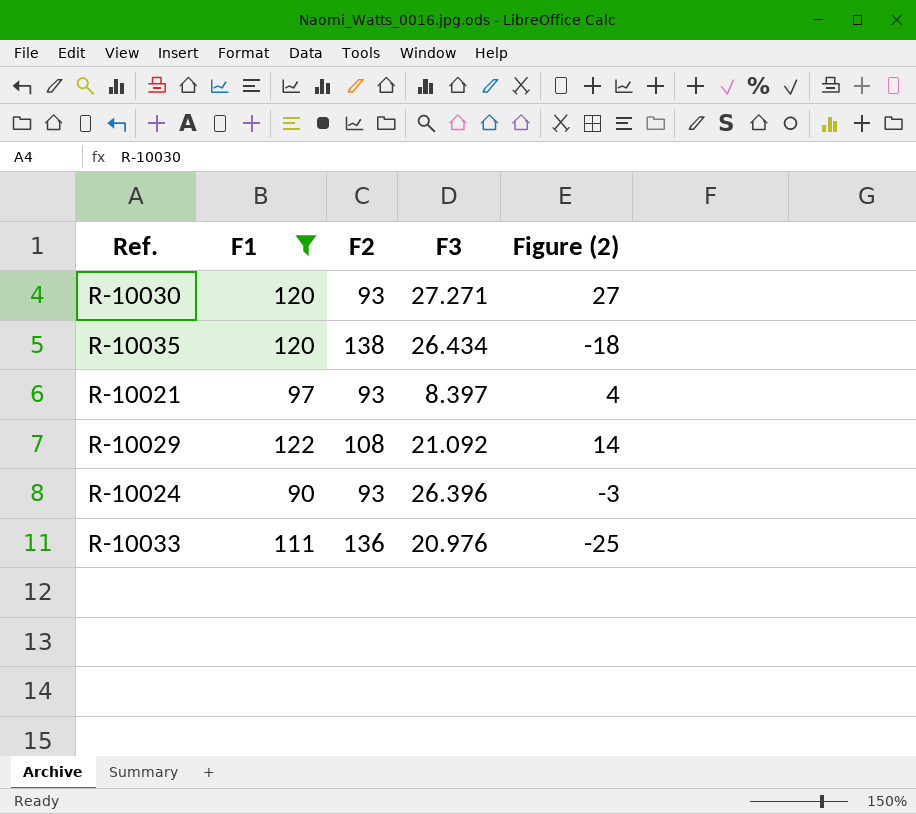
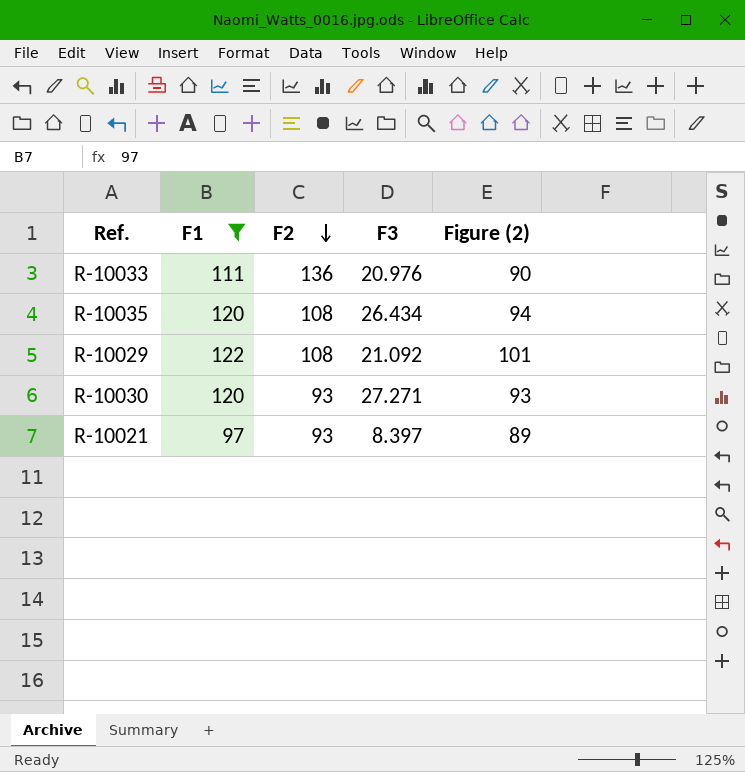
row order: none -> F2 descending
column Figure (2) | formula: [F1] - [F2] -> [F1] - [F3]
row R-10024: 90 | 93 | 26.396 | -3 -> none
R-10035 | F2: 138 -> 108

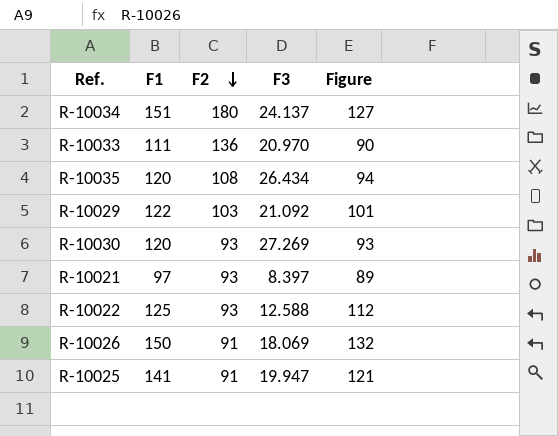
filter: F1 <= 122 -> none
column name: Figure (2) -> Figure
R-10033 | F3: 20.976 -> 20.970
R-10029 | F2: 108 -> 103
R-10030 | F3: 27.271 -> 27.269

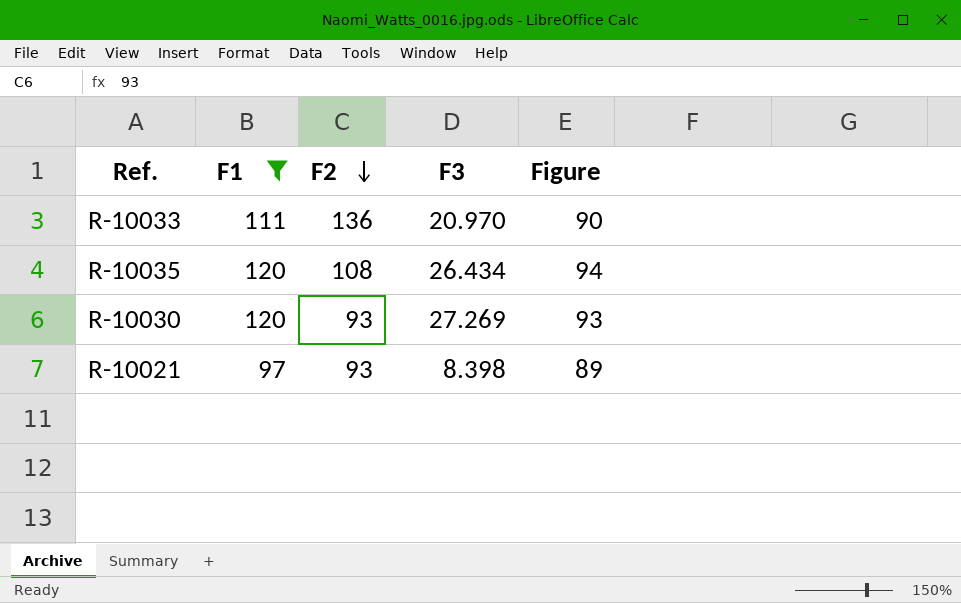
filter: none -> F1 <= 120
R-10021 | F3: 8.397 -> 8.398

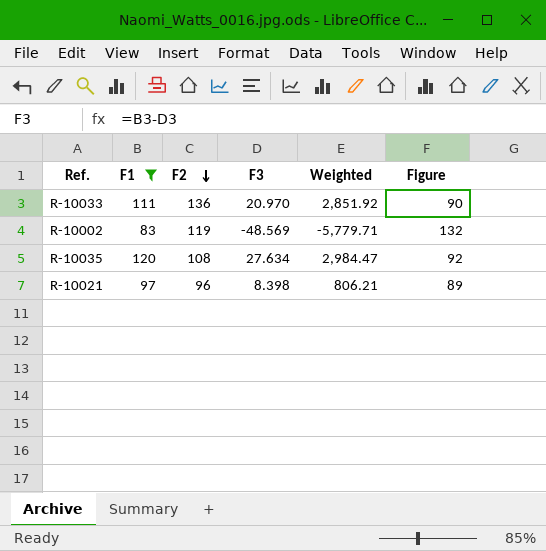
column Weighted | formula: none -> [F2] * [F3]
row R-10030: 120 | 93 | 27.269 | 93 -> none
row R-10002: none -> 83 | 119 | -48.569 | -5,779.71 | 132
R-10035 | F3: 26.434 -> 27.634
R-10035 | Figure: 94 -> 92
R-10021 | F2: 93 -> 96

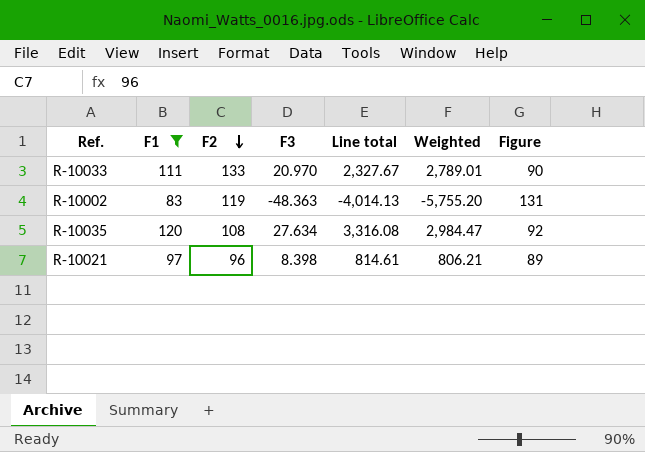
column Line total | formula: none -> [F1] * [F3]
R-10033 | F2: 136 -> 133
R-10033 | Weighted: 2,851.92 -> 2,789.01
R-10002 | F3: -48.569 -> -48.363
R-10002 | Weighted: -5,779.71 -> -5,755.20
R-10002 | Figure: 132 -> 131

